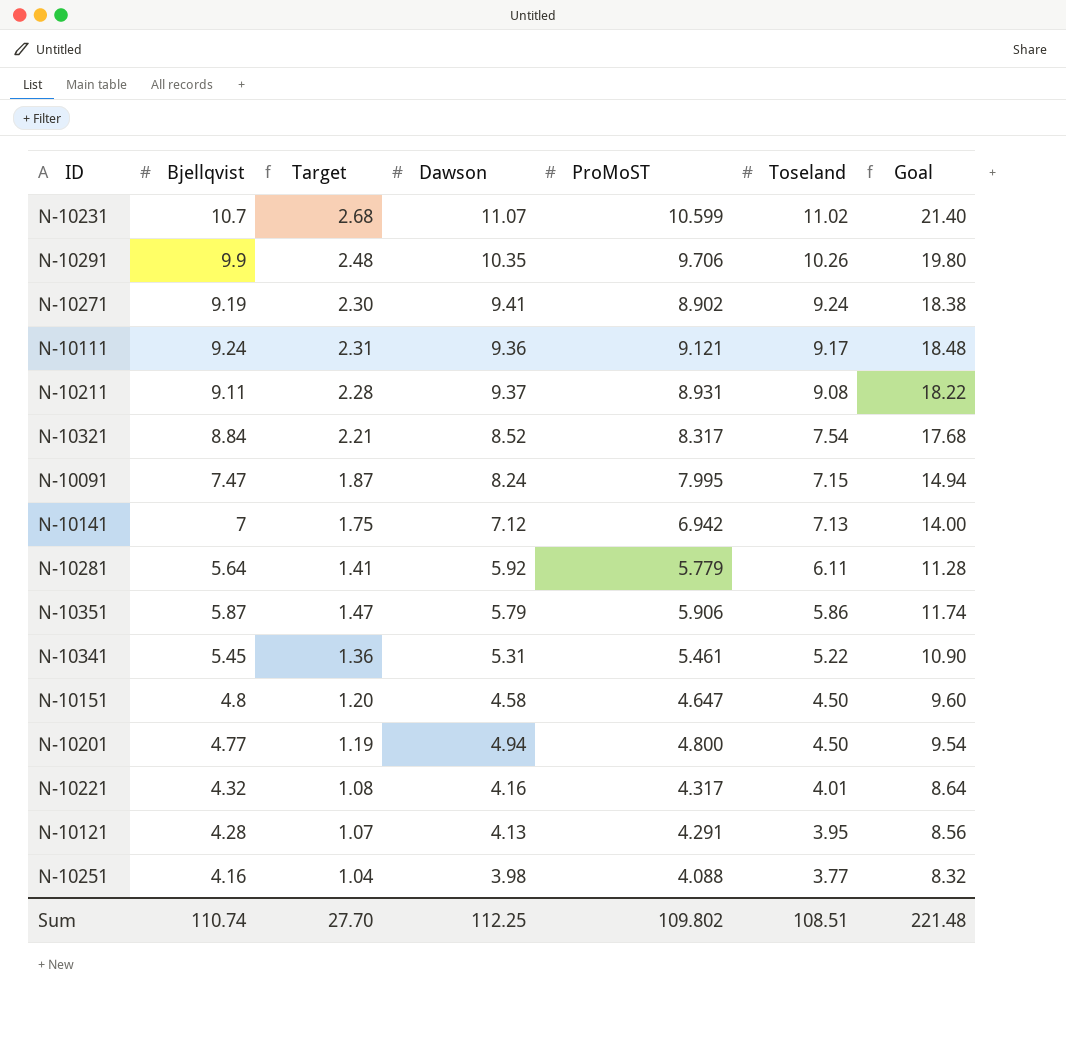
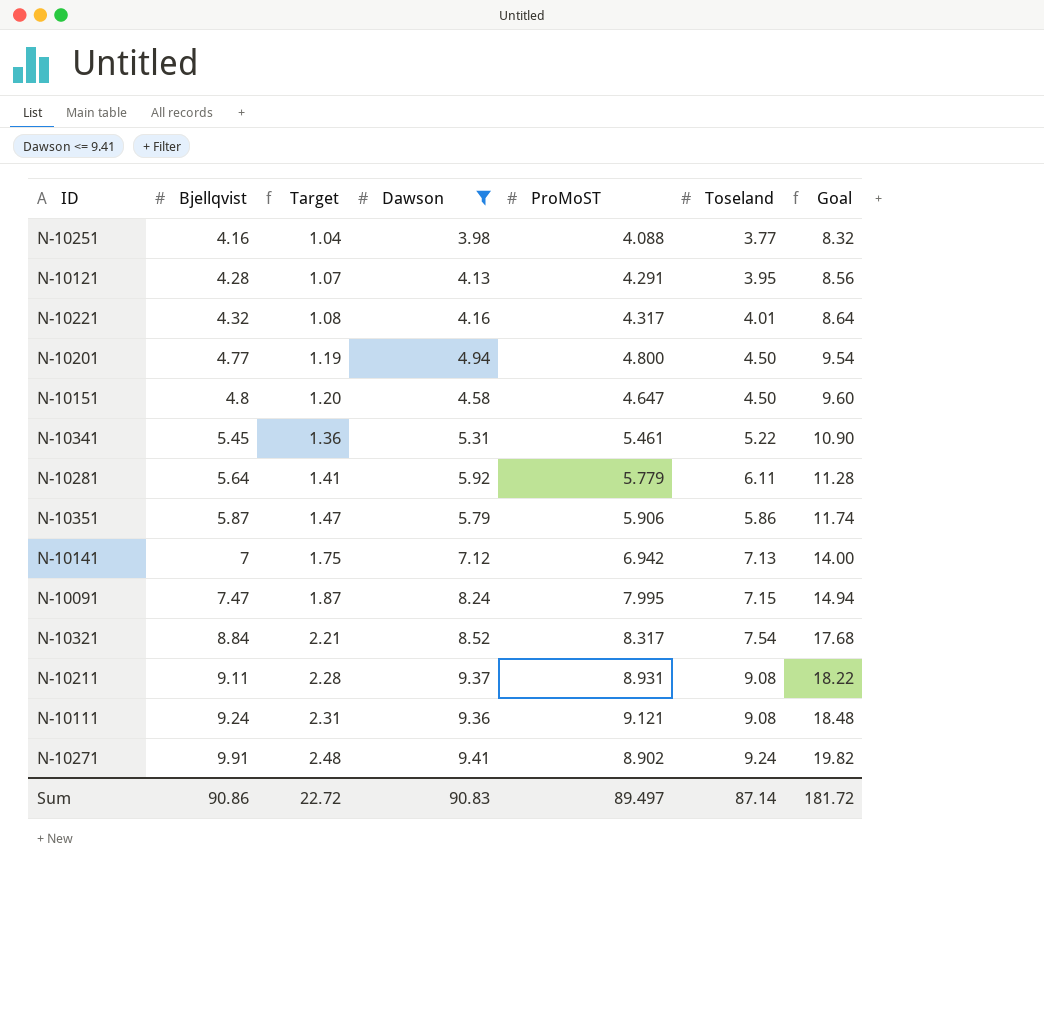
filter: none -> Dawson <= 9.41
row order: Toseland descending -> Bjellqvist ascending
N-10111 | Toseland: 9.17 -> 9.08
N-10271 | Bjellqvist: 9.19 -> 9.91
N-10271 | Target: 2.30 -> 2.48
N-10271 | Goal: 18.38 -> 19.82
Sum | Bjellqvist: 110.74 -> 90.86
Sum | Target: 27.70 -> 22.72
Sum | Dawson: 112.25 -> 90.83
Sum | ProMoST: 109.802 -> 89.497
Sum | Toseland: 108.51 -> 87.14
Sum | Goal: 221.48 -> 181.72

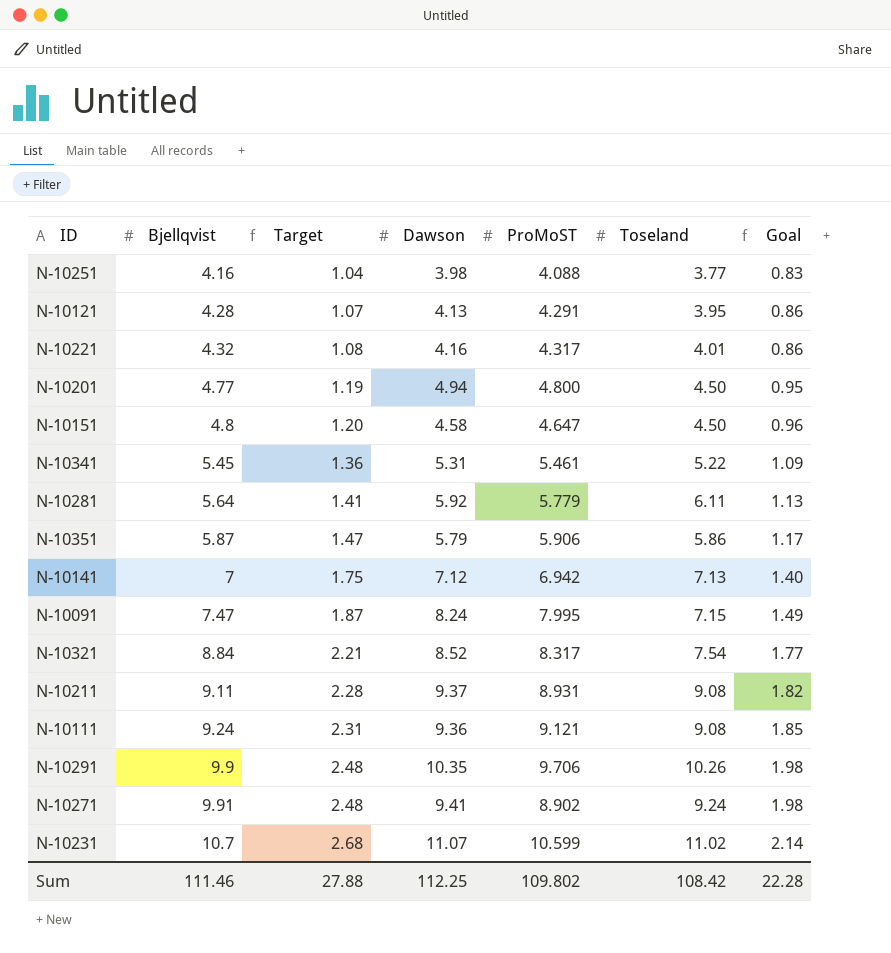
filter: Dawson <= 9.41 -> none
column Goal | formula: [Bjellqvist] * 2 -> [Bjellqvist] * 0.2
Sum | Bjellqvist: 90.86 -> 111.46
Sum | Target: 22.72 -> 27.88
Sum | Dawson: 90.83 -> 112.25
Sum | ProMoST: 89.497 -> 109.802
Sum | Toseland: 87.14 -> 108.42
Sum | Goal: 181.72 -> 22.28

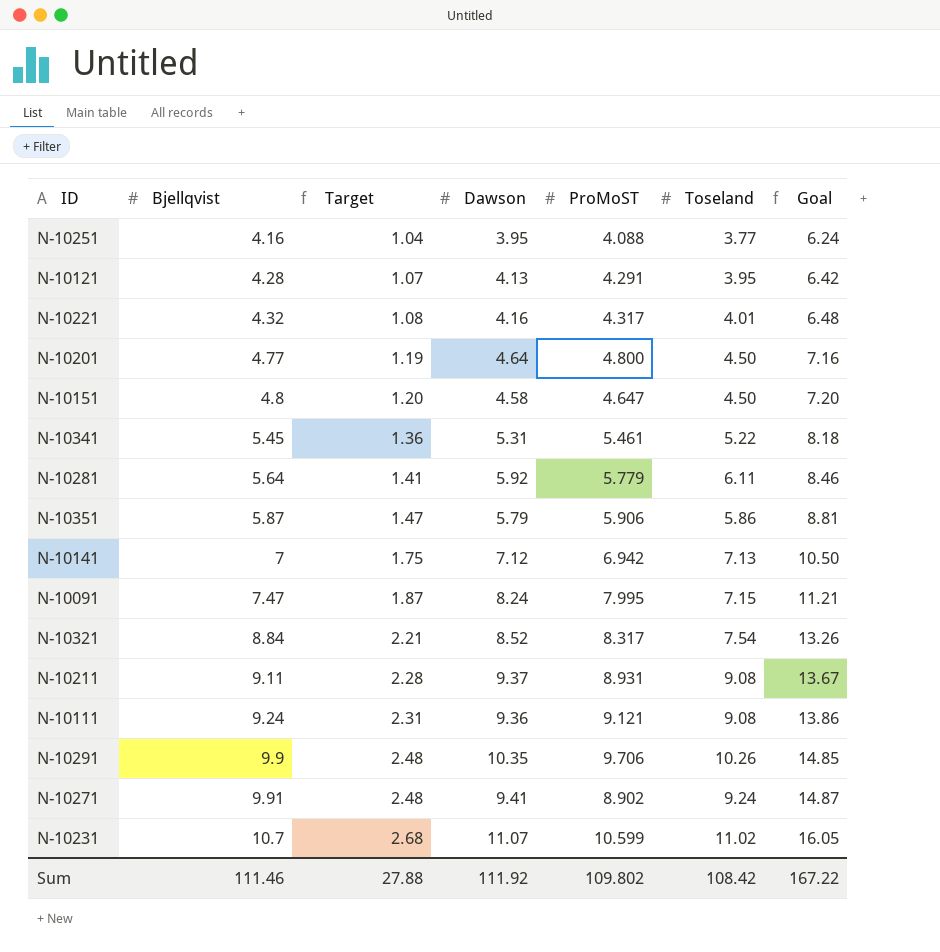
column Goal | formula: [Bjellqvist] * 0.2 -> [Bjellqvist] * 1.5
N-10251 | Dawson: 3.98 -> 3.95
N-10201 | Dawson: 4.94 -> 4.64
Sum | Dawson: 112.25 -> 111.92
Sum | Goal: 22.28 -> 167.22

